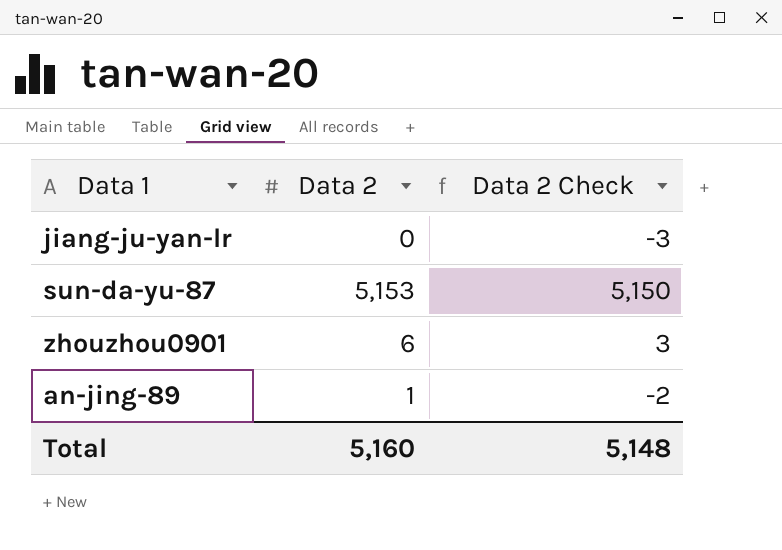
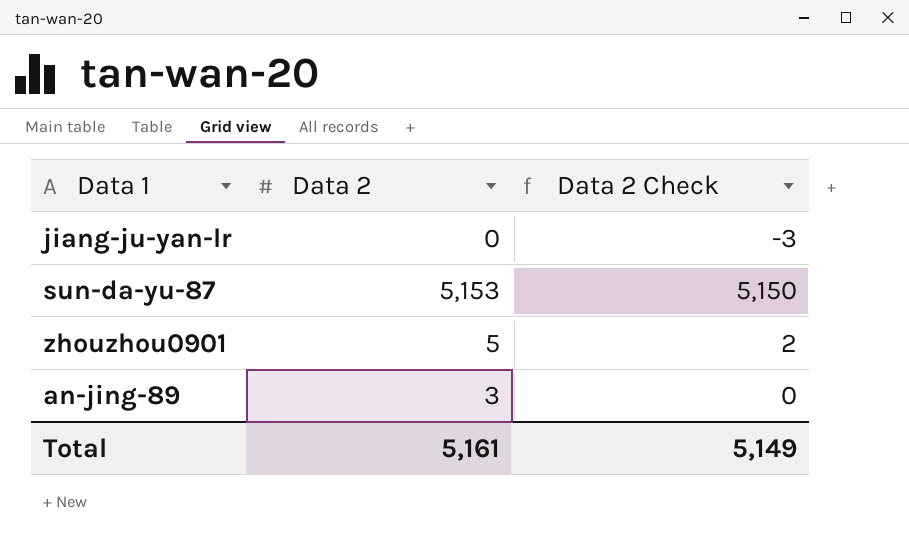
zhouzhou0901 | Data 2: 6 -> 5
zhouzhou0901 | Data 2 Check: 3 -> 2
an-jing-89 | Data 2: 1 -> 3
an-jing-89 | Data 2 Check: -2 -> 0
Total | Data 2: 5,160 -> 5,161
Total | Data 2 Check: 5,148 -> 5,149

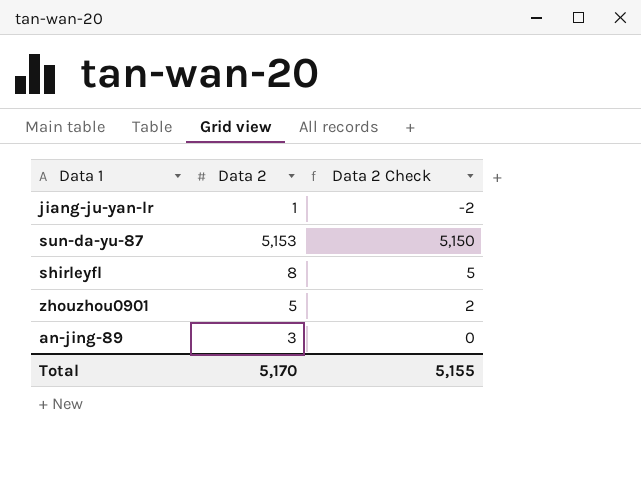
jiang-ju-yan-lr | Data 2: 0 -> 1
jiang-ju-yan-lr | Data 2 Check: -3 -> -2
row shirleyfl: none -> 8 | 5
Total | Data 2: 5,161 -> 5,170
Total | Data 2 Check: 5,149 -> 5,155

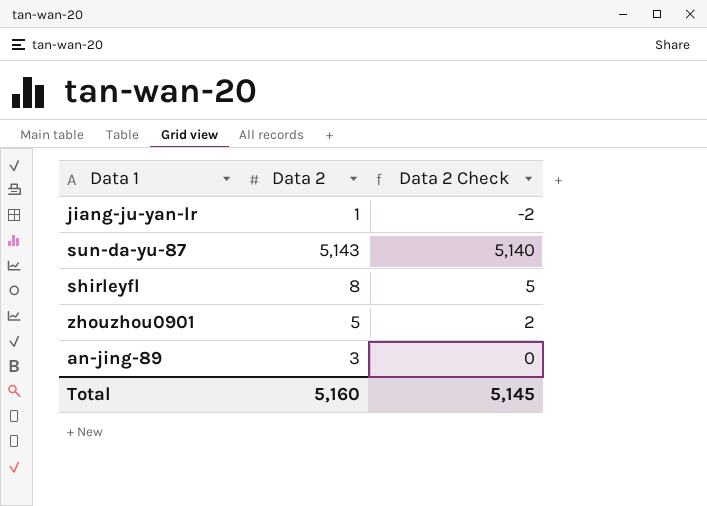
sun-da-yu-87 | Data 2: 5,153 -> 5,143
sun-da-yu-87 | Data 2 Check: 5,150 -> 5,140
Total | Data 2: 5,170 -> 5,160
Total | Data 2 Check: 5,155 -> 5,145

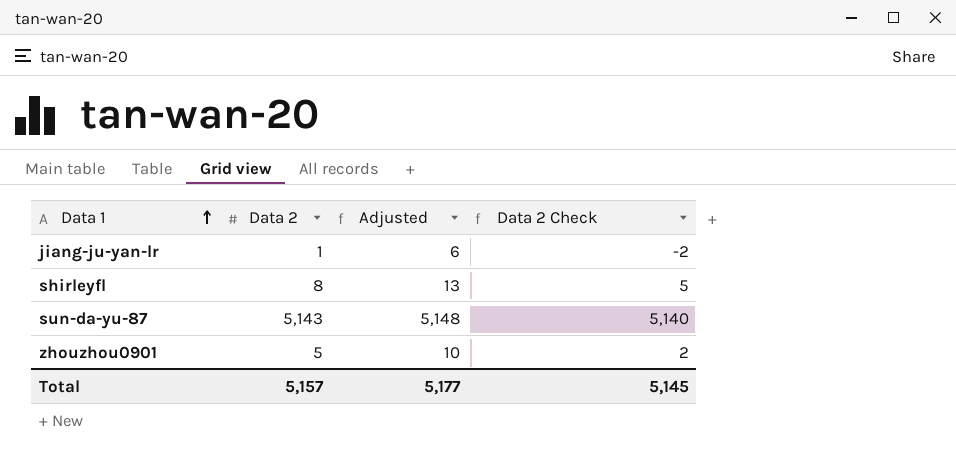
row order: none -> Data 1 ascending
column Adjusted | formula: none -> [Data 2] + 5
row an-jing-89: 3 | 0 -> none
Total | Data 2: 5,160 -> 5,157

